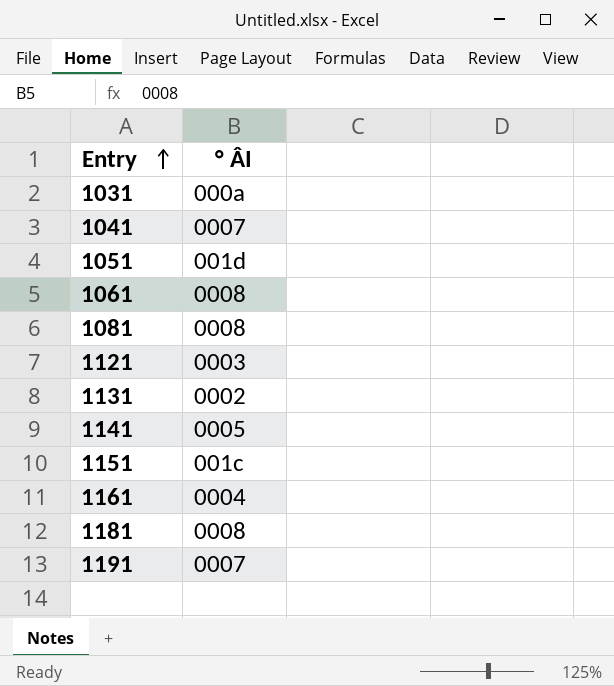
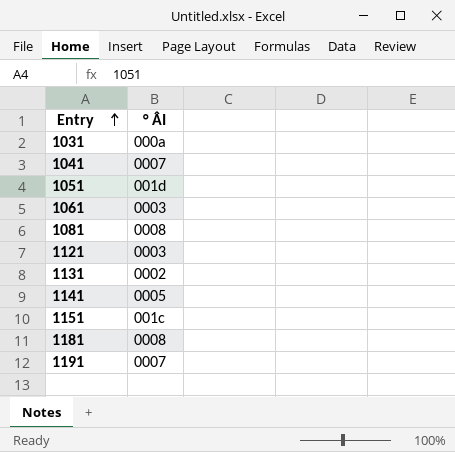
row 1161: 0004 -> none
1061 | ° ÂI: 0008 -> 0003

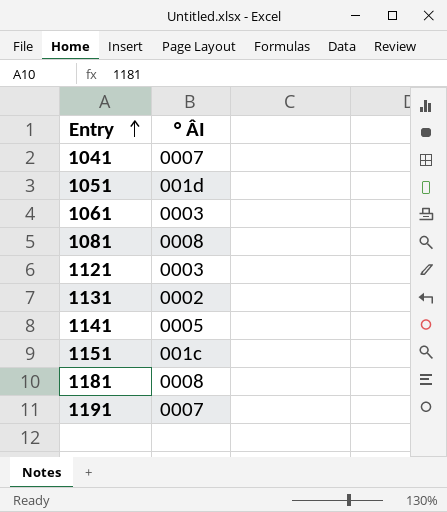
row 1031: 000a -> none

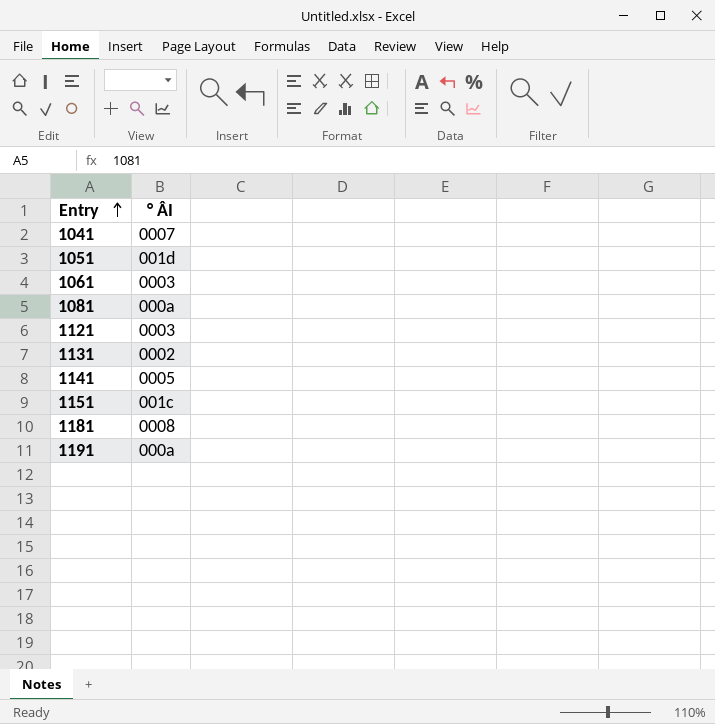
1081 | ° ÂI: 0008 -> 000a
1191 | ° ÂI: 0007 -> 000a

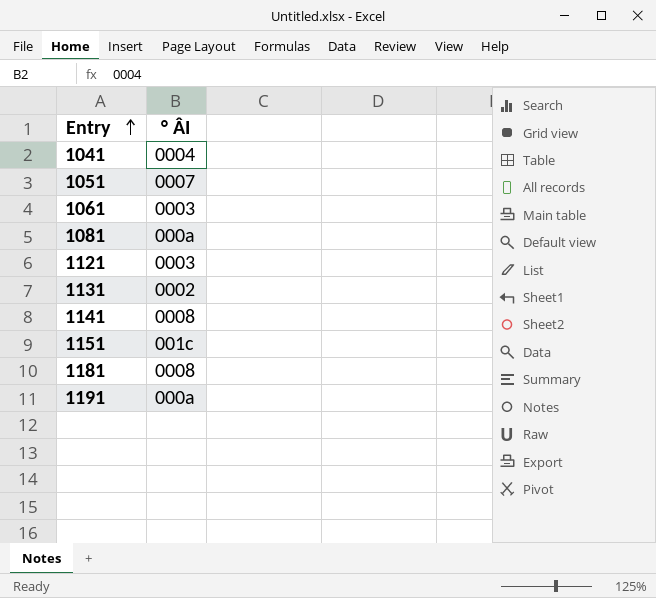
1041 | ° ÂI: 0007 -> 0004
1051 | ° ÂI: 001d -> 0007
1141 | ° ÂI: 0005 -> 0008

